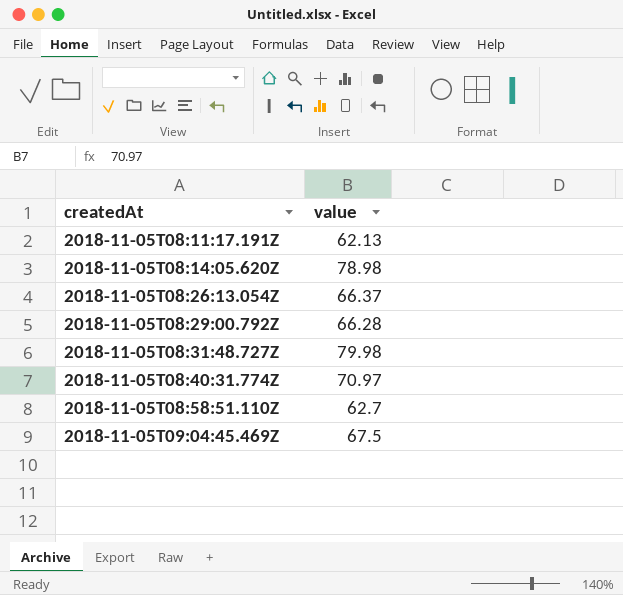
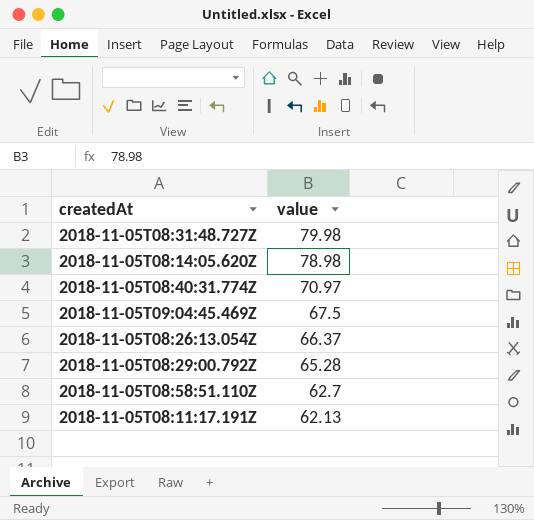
row order: createdAt ascending -> value descending
2018-11-05T08:29:00.792Z | value: 66.28 -> 65.28

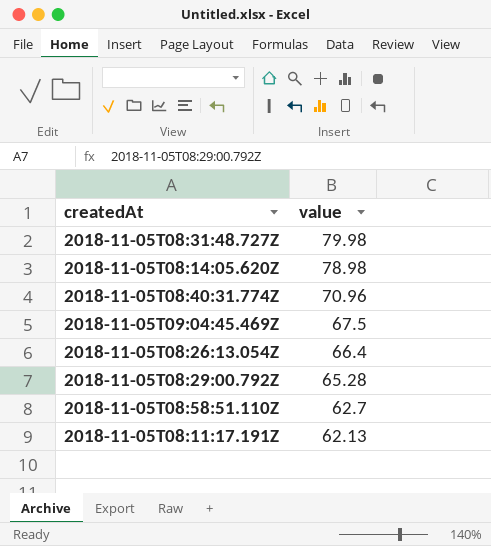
2018-11-05T08:40:31.774Z | value: 70.97 -> 70.96
2018-11-05T08:26:13.054Z | value: 66.37 -> 66.4

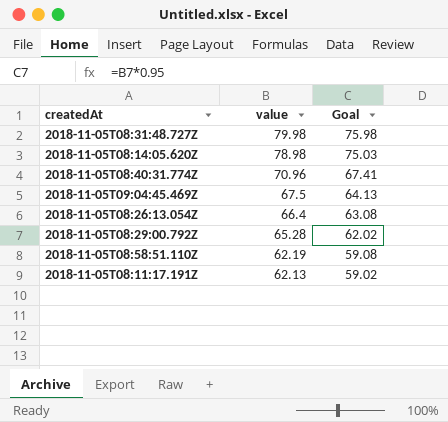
column Goal | formula: none -> [value] * 0.95
2018-11-05T08:58:51.110Z | value: 62.7 -> 62.19

